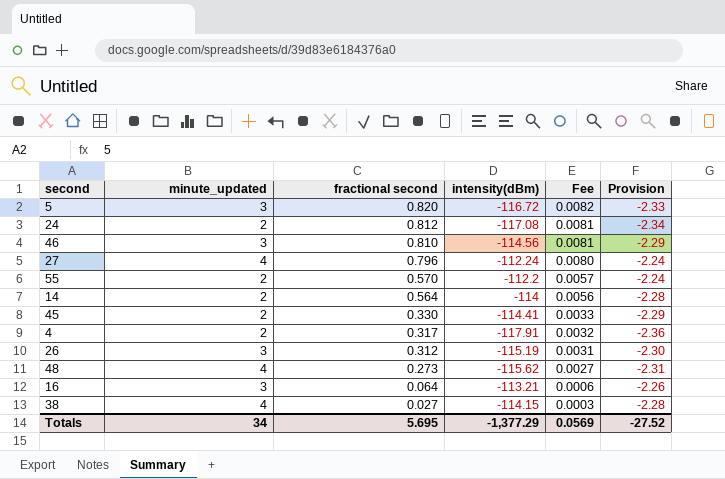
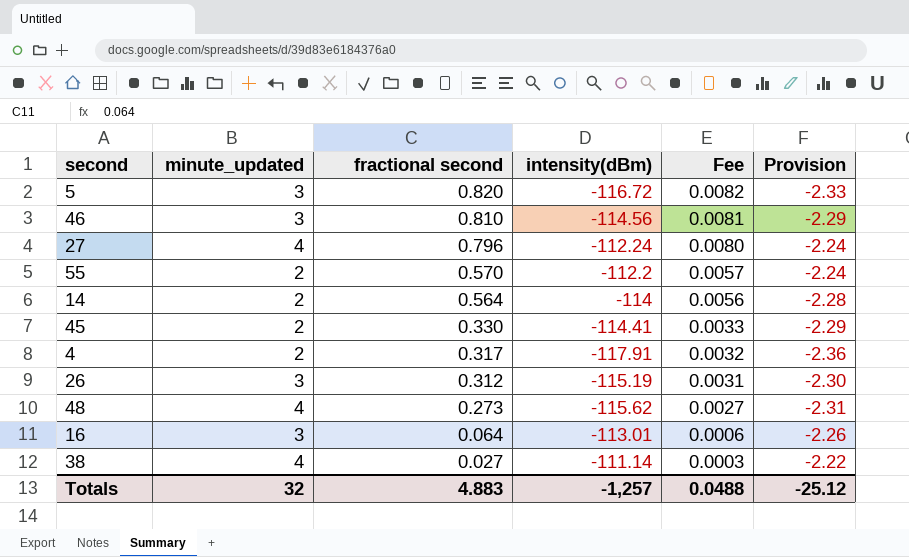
row 24: 2 | 0.812 | -117.08 | 0.0081 | -2.34 -> none
16 | intensity(dBm): -113.21 -> -113.01
38 | intensity(dBm): -114.15 -> -111.14
38 | Provision: -2.28 -> -2.22
Totals | minute_updated: 34 -> 32
Totals | fractional second: 5.695 -> 4.883
Totals | intensity(dBm): -1,377.29 -> -1,257
Totals | Fee: 0.0569 -> 0.0488
Totals | Provision: -27.52 -> -25.12

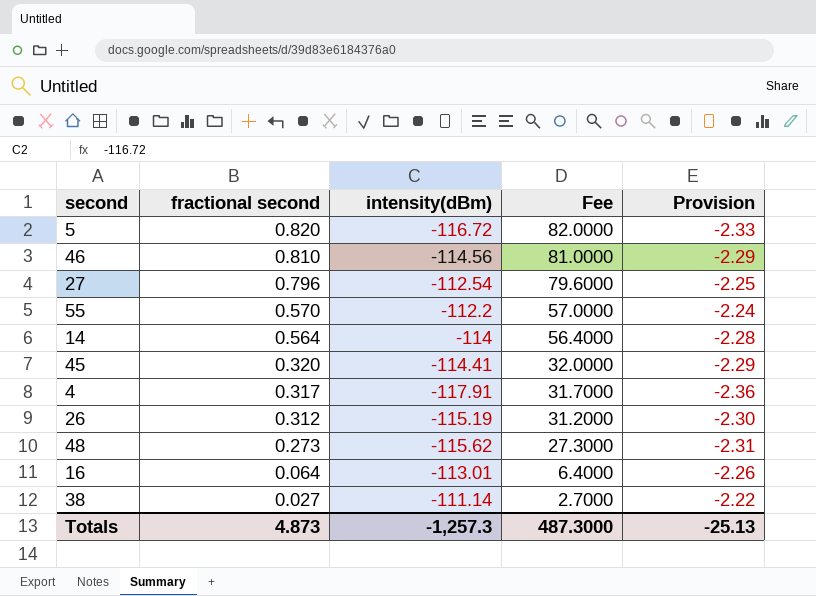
column minute_updated | position: 2 -> none
column Fee | formula: [fractional second] * 0.01 -> [fractional second] * 100
27 | intensity(dBm): -112.24 -> -112.54
27 | Provision: -2.24 -> -2.25
45 | fractional second: 0.330 -> 0.320
Totals | fractional second: 4.883 -> 4.873
Totals | intensity(dBm): -1,257 -> -1,257.3
Totals | Fee: 0.0488 -> 487.3000
Totals | Provision: -25.12 -> -25.13

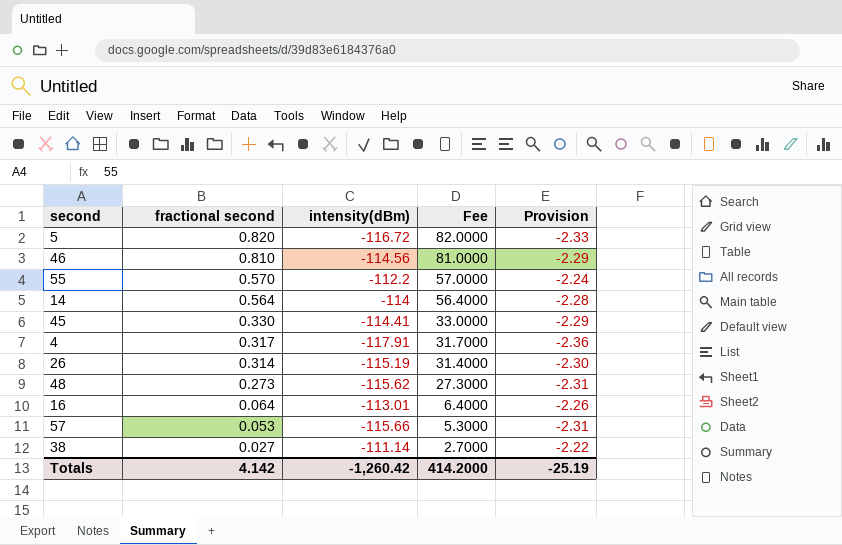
row 27: 0.796 | -112.54 | 79.6000 | -2.25 -> none
45 | fractional second: 0.320 -> 0.330
45 | Fee: 32.0000 -> 33.0000
26 | fractional second: 0.312 -> 0.314
26 | Fee: 31.2000 -> 31.4000
row 57: none -> 0.053 | -115.66 | 5.3000 | -2.31
Totals | fractional second: 4.873 -> 4.142
Totals | intensity(dBm): -1,257.3 -> -1,260.42
Totals | Fee: 487.3000 -> 414.2000
Totals | Provision: -25.13 -> -25.19

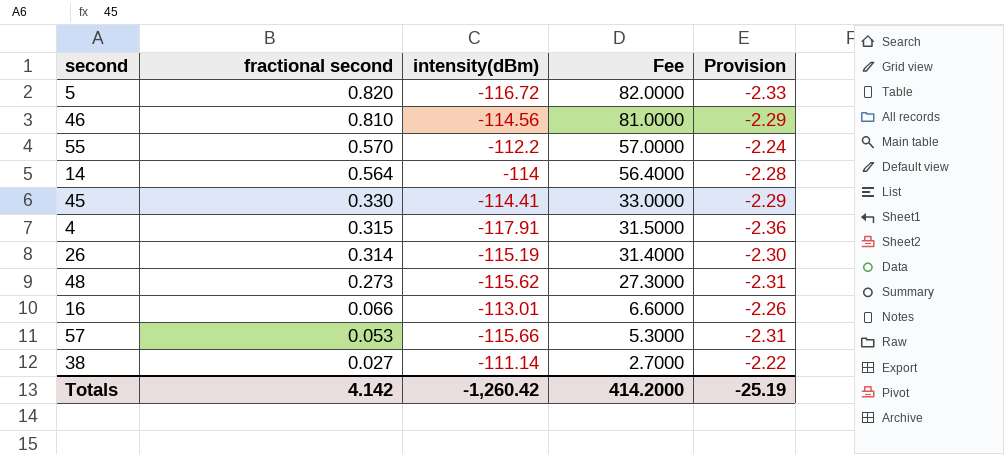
4 | fractional second: 0.317 -> 0.315
4 | Fee: 31.7000 -> 31.5000
16 | fractional second: 0.064 -> 0.066
16 | Fee: 6.4000 -> 6.6000

